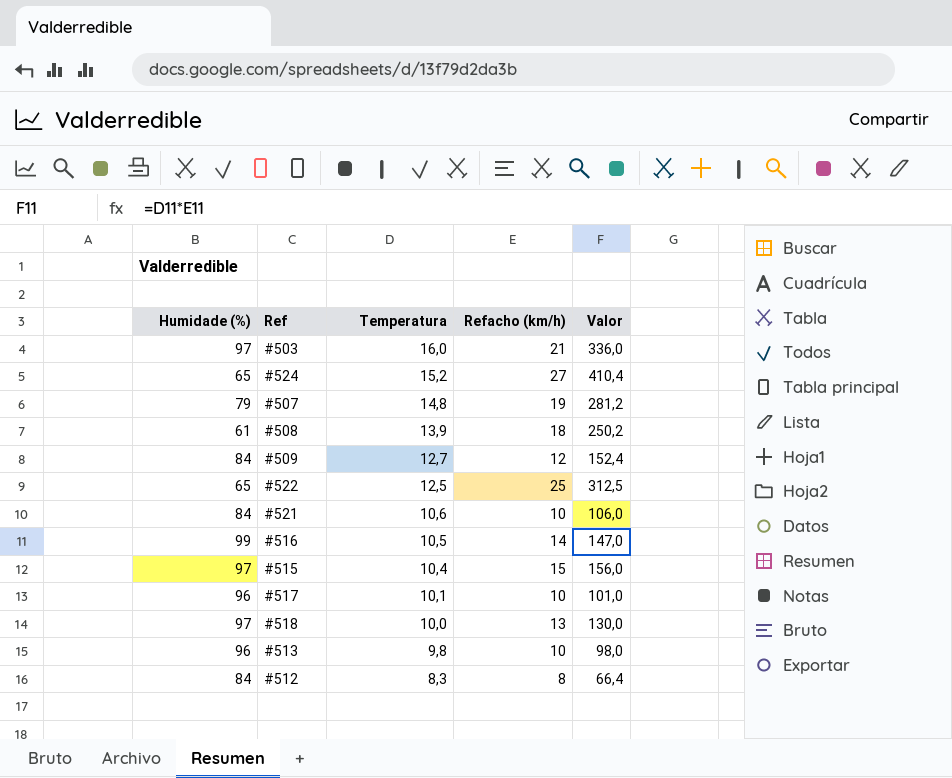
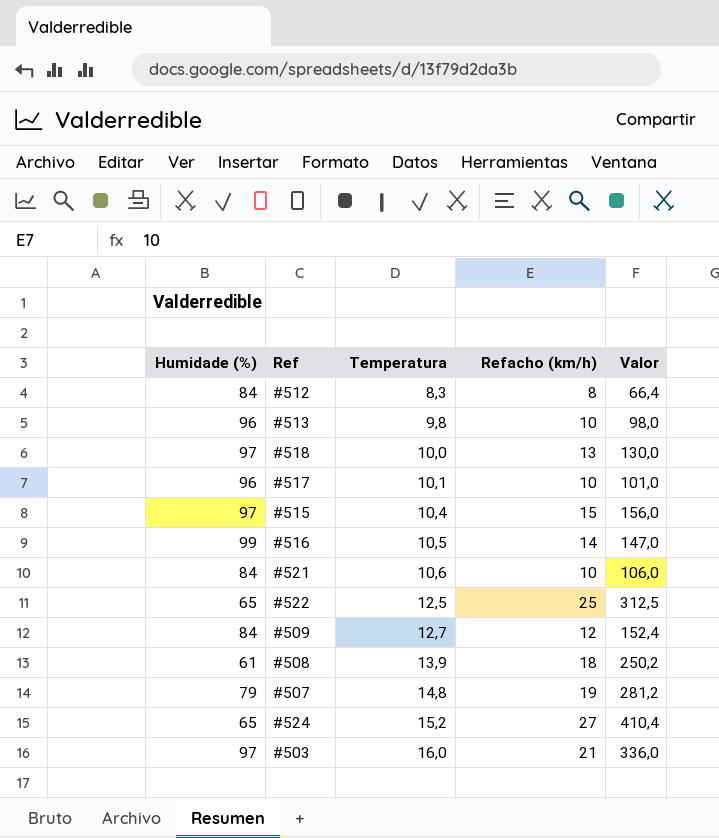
row order: Temperatura descending -> Temperatura ascending

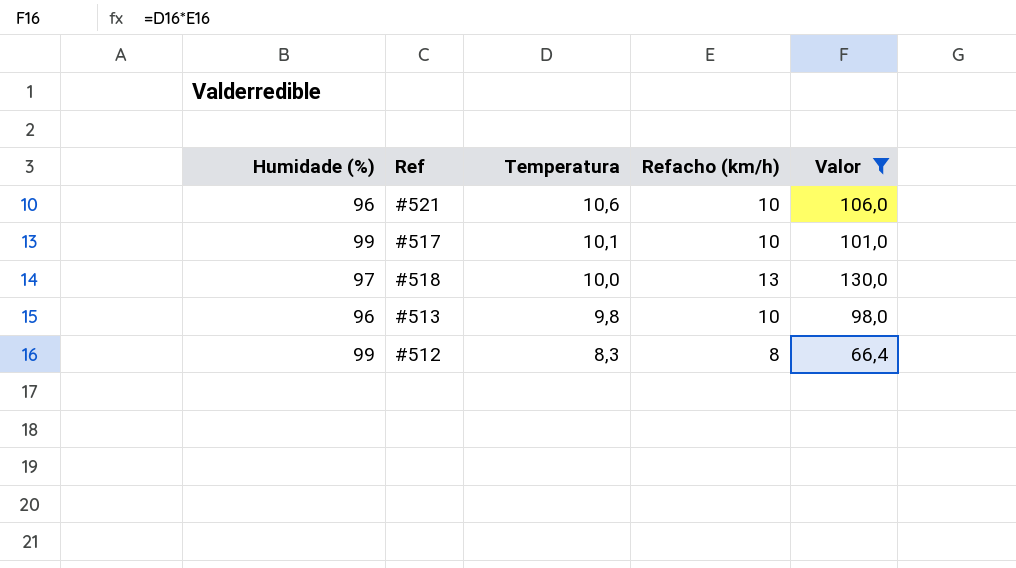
filter: none -> Valor <= 130,0
row order: Temperatura ascending -> Temperatura descending
#521 | Humidade (%): 84 -> 96
#517 | Humidade (%): 96 -> 99
#512 | Humidade (%): 84 -> 99

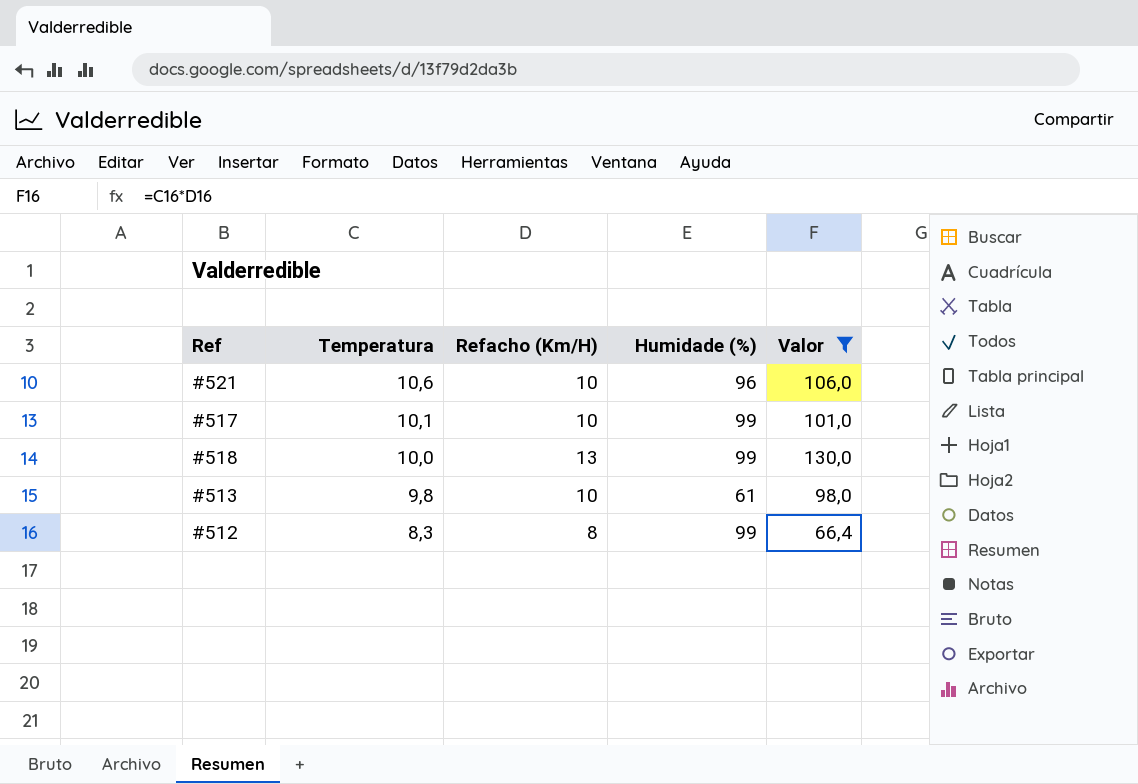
column name: Refacho (km/h) -> Refacho (Km/H)
column Humidade (%) | position: 1 -> 4
#518 | Humidade (%): 97 -> 99
#513 | Humidade (%): 96 -> 61

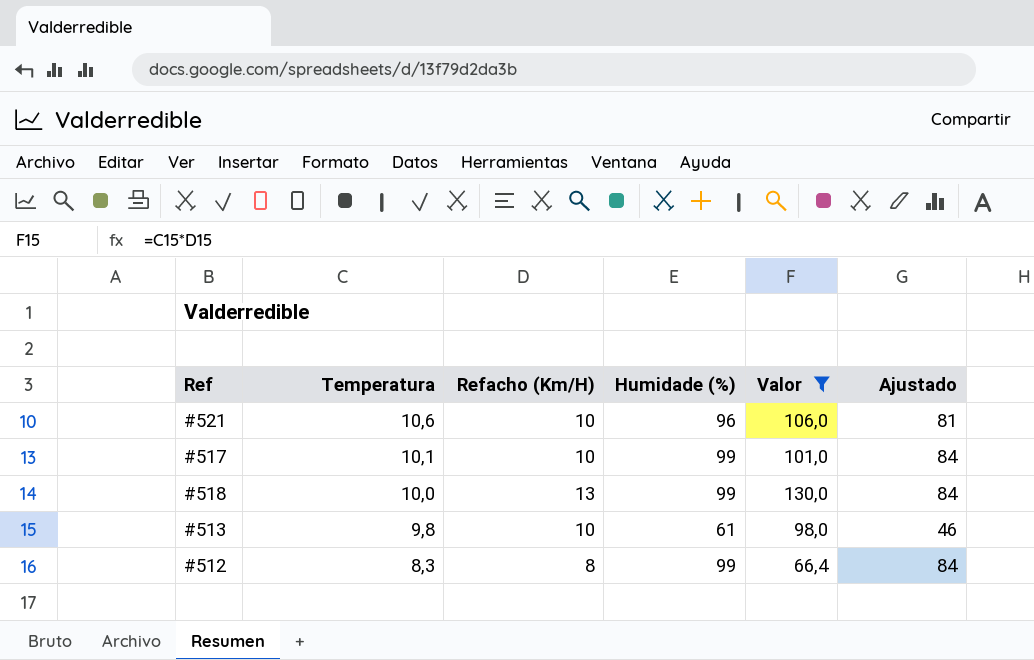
column Ajustado | formula: none -> [Humidade (%)] - 15

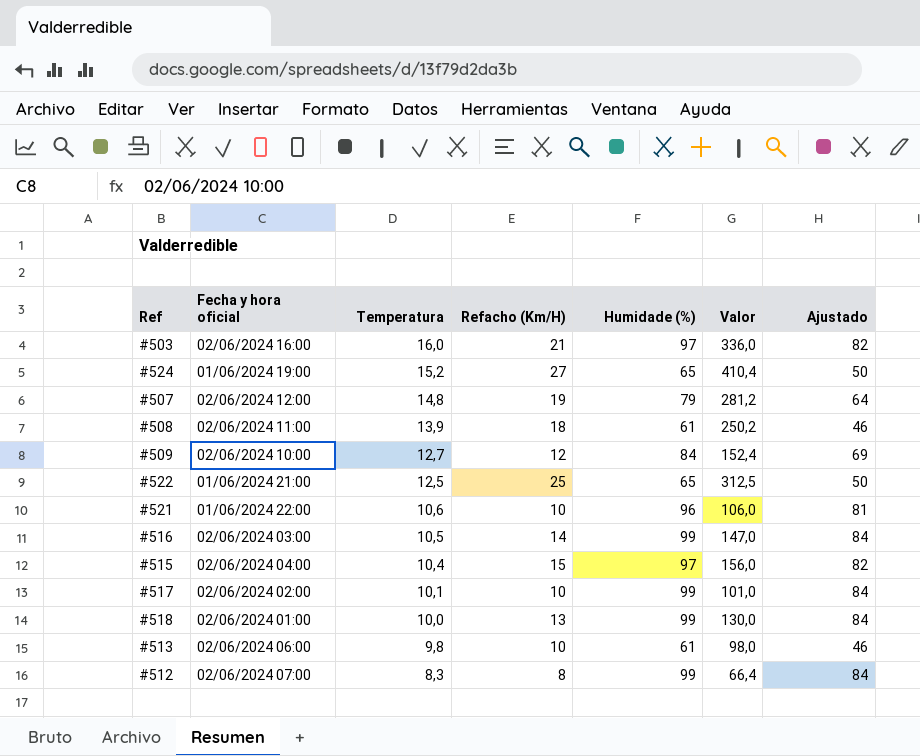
filter: Valor <= 130,0 -> none
column Fecha y hora oficial | position: none -> 2

